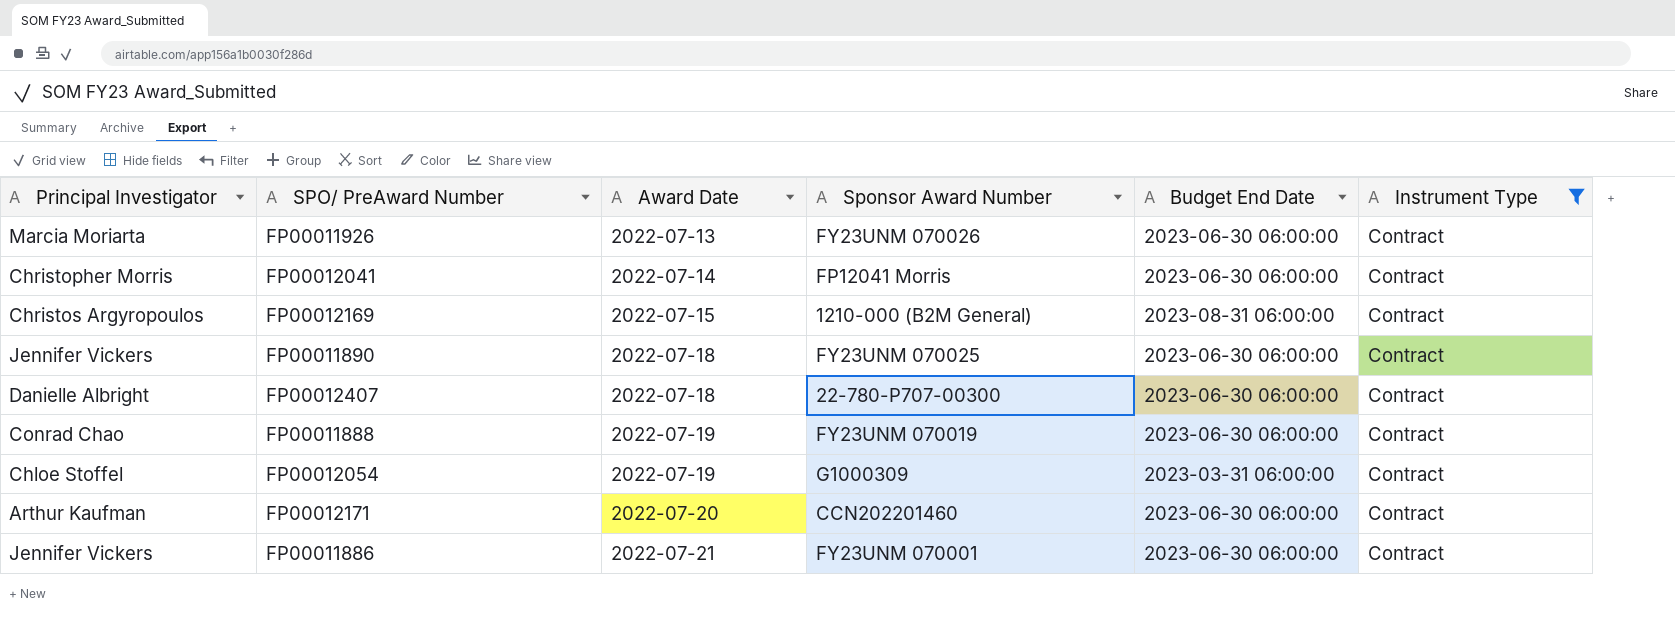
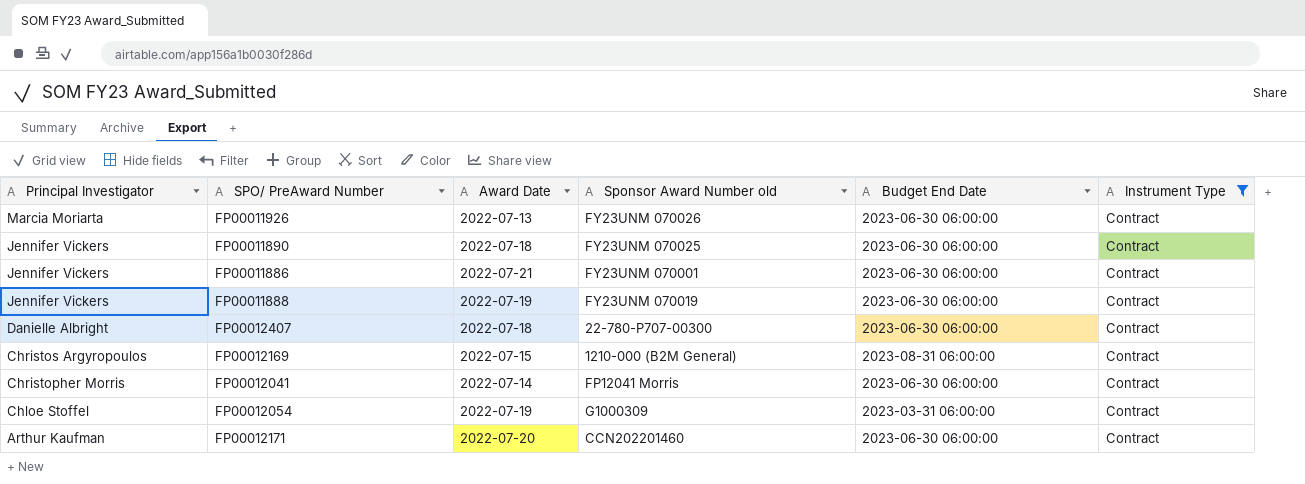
row order: Award Date ascending -> Principal Investigator descending
column name: Sponsor Award Number -> Sponsor Award Number old
FP00011888 | Principal Investigator: Conrad Chao -> Jennifer Vickers

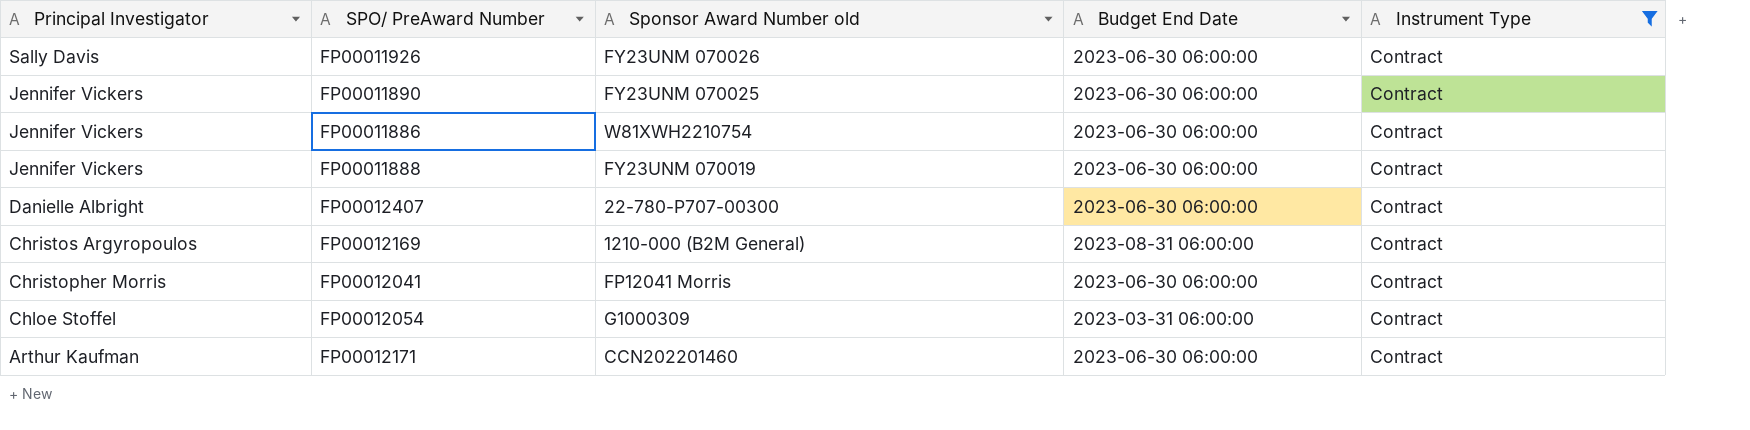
column Award Date | position: 3 -> none
FP00011926 | Principal Investigator: Marcia Moriarta -> Sally Davis
FP00011886 | Sponsor Award Number old: FY23UNM 070001 -> W81XWH2210754

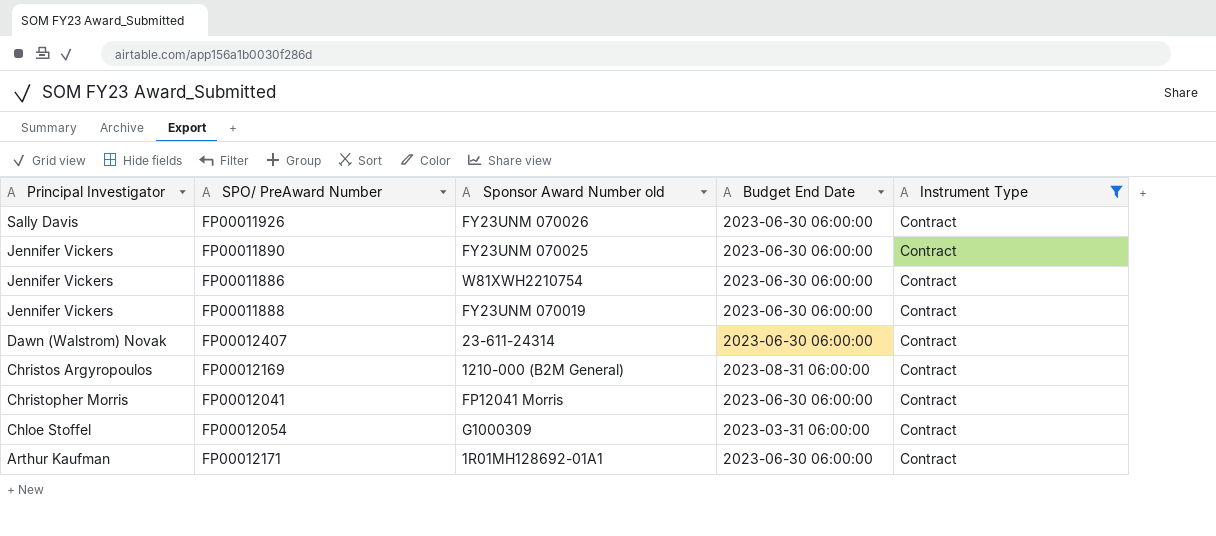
FP00012407 | Principal Investigator: Danielle Albright -> Dawn (Walstrom) Novak
FP00012407 | Sponsor Award Number old: 22-780-P707-00300 -> 23-611-24314
FP00012171 | Sponsor Award Number old: CCN202201460 -> 1R01MH128692-01A1

